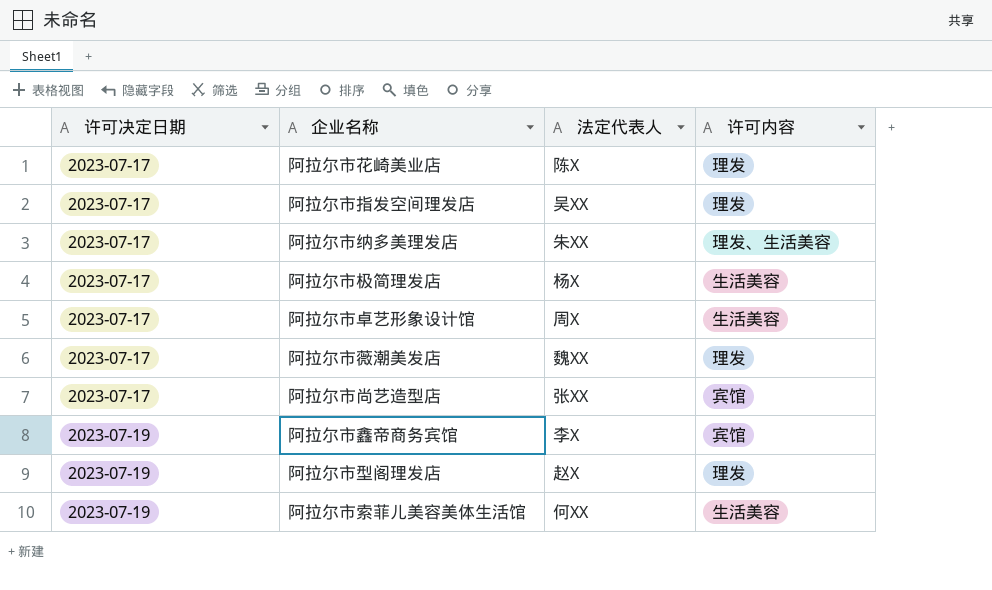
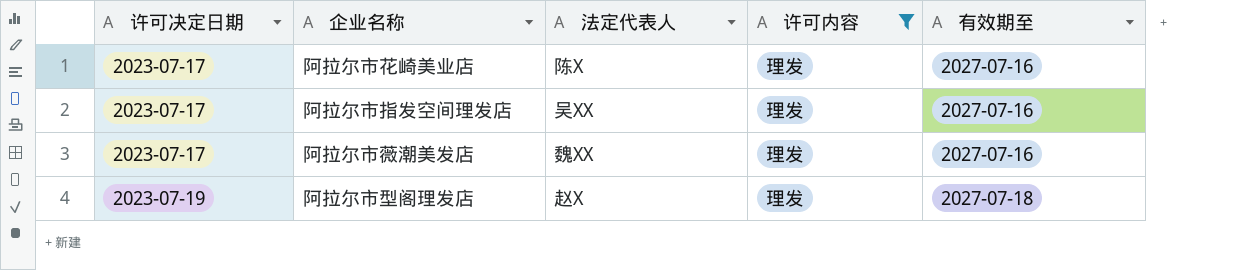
filter: none -> 许可内容 = 理发
column 有效期至 | position: none -> 5

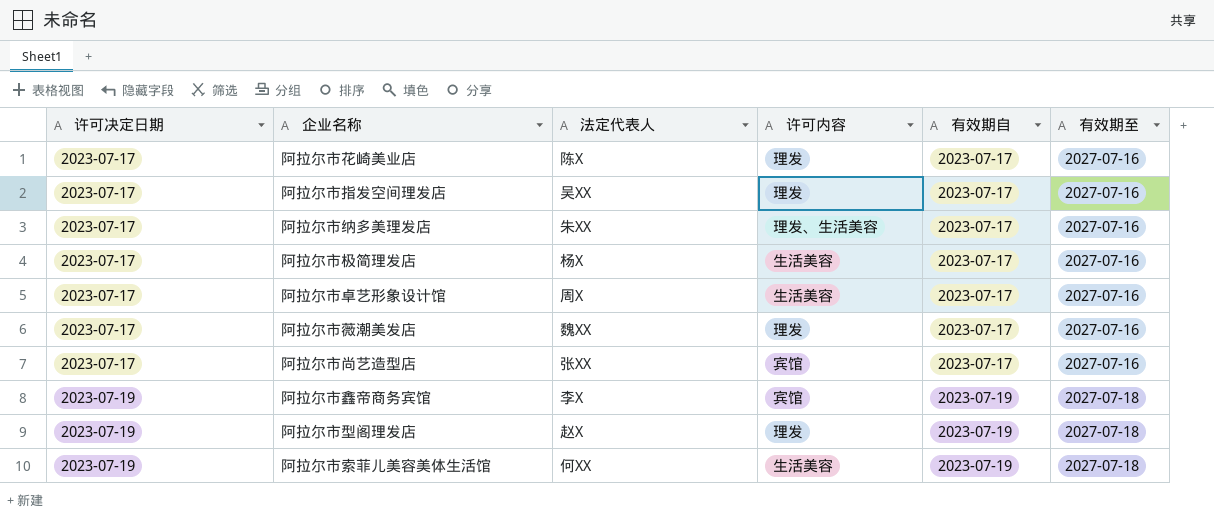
filter: 许可内容 = 理发 -> none
column 有效期自 | position: none -> 5

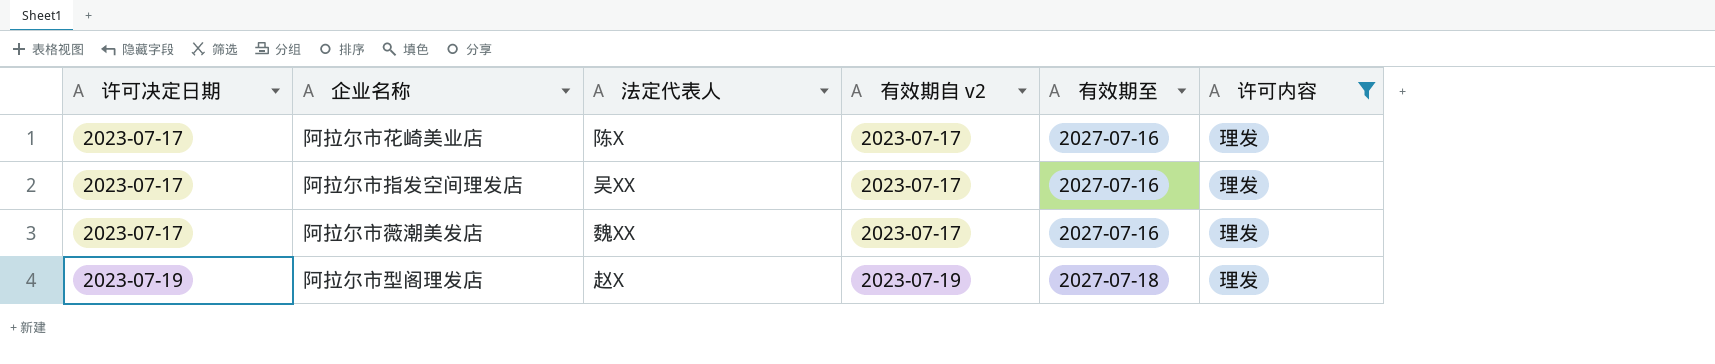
filter: none -> 许可内容 = 理发
column name: 有效期自 -> 有效期自 v2
column 许可内容 | position: 4 -> 6

